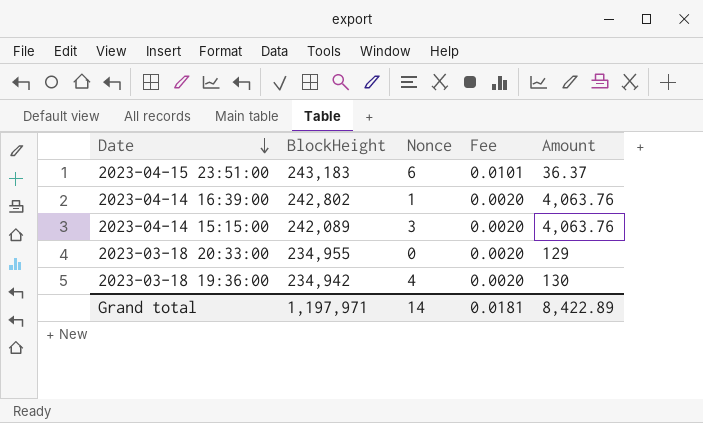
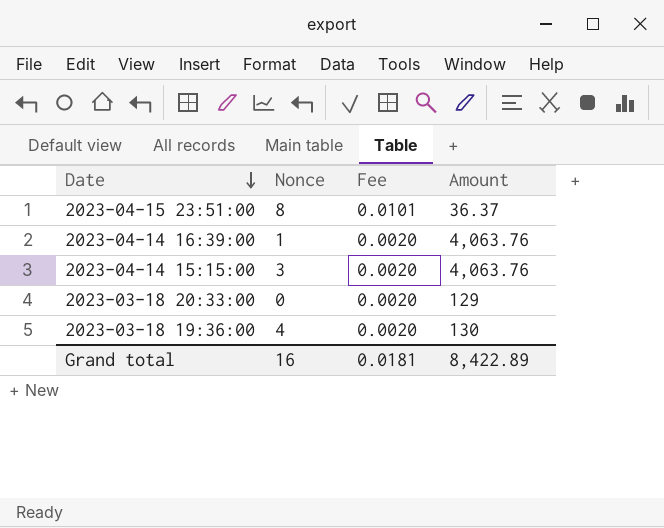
column BlockHeight | position: 2 -> none
2023-04-15 23:51:00 | Nonce: 6 -> 8
Grand total | Nonce: 14 -> 16

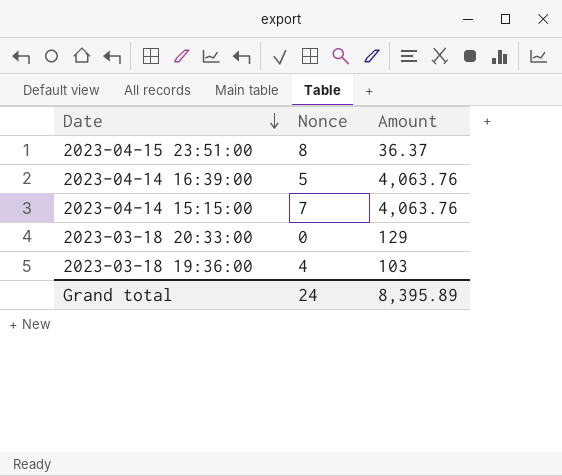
column Fee | position: 3 -> none
2023-04-14 16:39:00 | Nonce: 1 -> 5
2023-04-14 15:15:00 | Nonce: 3 -> 7
2023-03-18 19:36:00 | Amount: 130 -> 103
Grand total | Nonce: 16 -> 24
Grand total | Amount: 8,422.89 -> 8,395.89

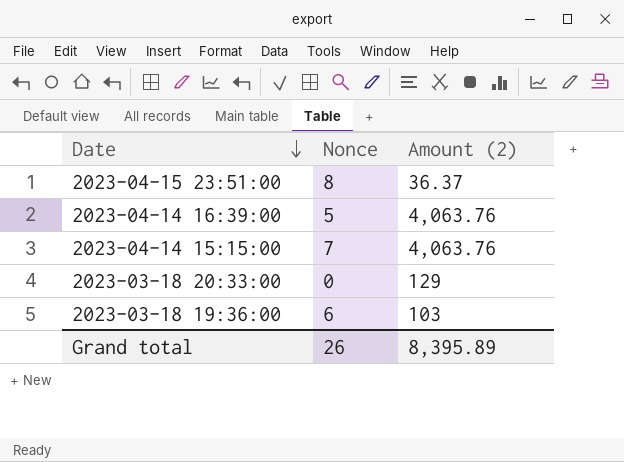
column name: Amount -> Amount (2)
2023-03-18 19:36:00 | Nonce: 4 -> 6
Grand total | Nonce: 24 -> 26

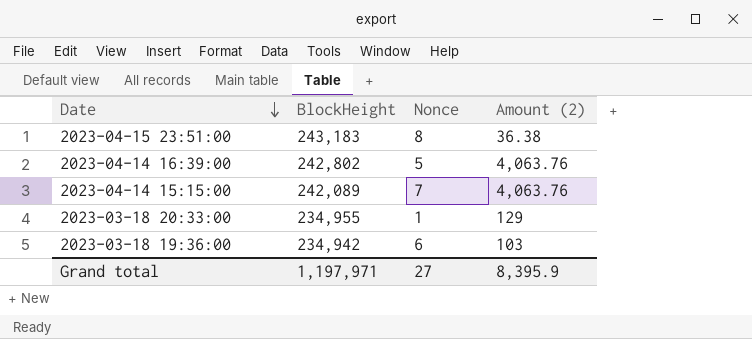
column BlockHeight | position: none -> 2
2023-04-15 23:51:00 | Amount (2): 36.37 -> 36.38
2023-03-18 20:33:00 | Nonce: 0 -> 1
Grand total | Nonce: 26 -> 27
Grand total | Amount (2): 8,395.89 -> 8,395.9

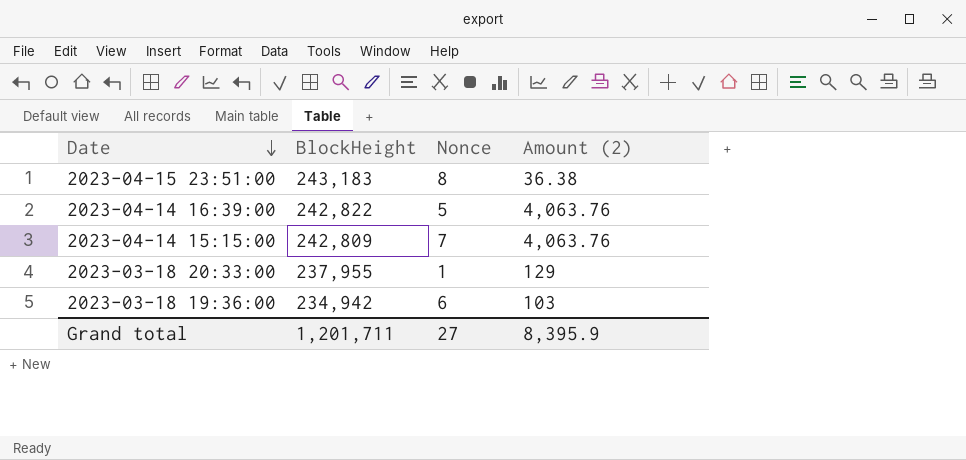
2023-04-14 16:39:00 | BlockHeight: 242,802 -> 242,822
2023-04-14 15:15:00 | BlockHeight: 242,089 -> 242,809
2023-03-18 20:33:00 | BlockHeight: 234,955 -> 237,955
Grand total | BlockHeight: 1,197,971 -> 1,201,711

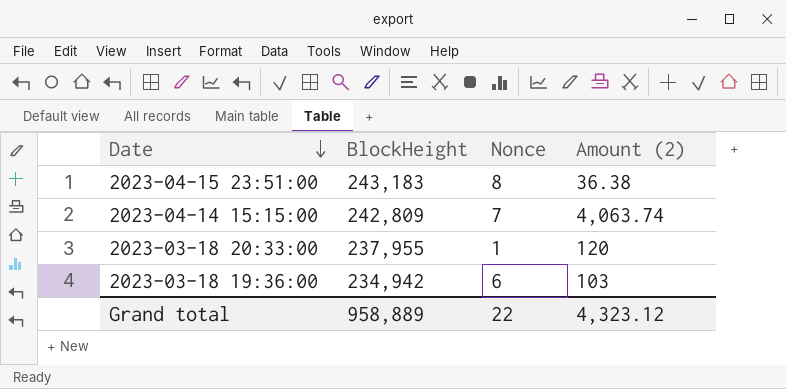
row 2023-04-14 16:39:00: 242,822 | 5 | 4,063.76 -> none
2023-04-14 15:15:00 | Amount (2): 4,063.76 -> 4,063.74
2023-03-18 20:33:00 | Amount (2): 129 -> 120
Grand total | BlockHeight: 1,201,711 -> 958,889
Grand total | Nonce: 27 -> 22
Grand total | Amount (2): 8,395.9 -> 4,323.12

